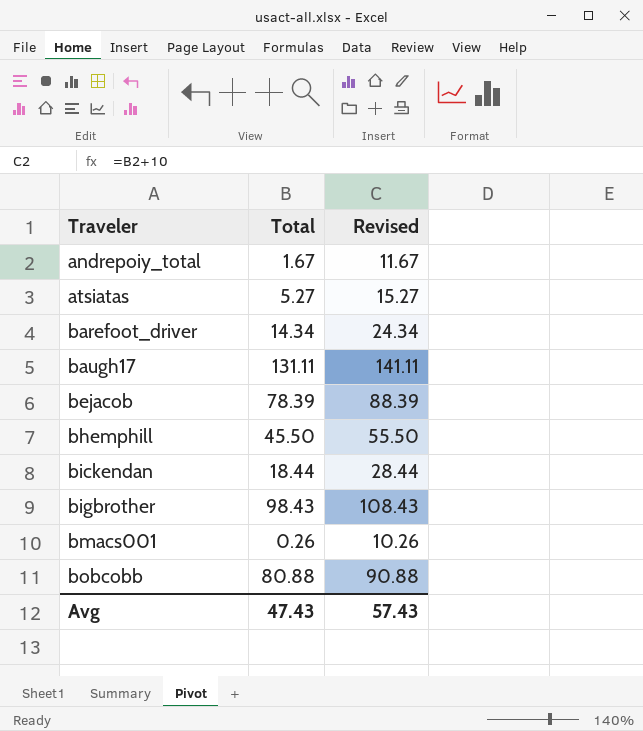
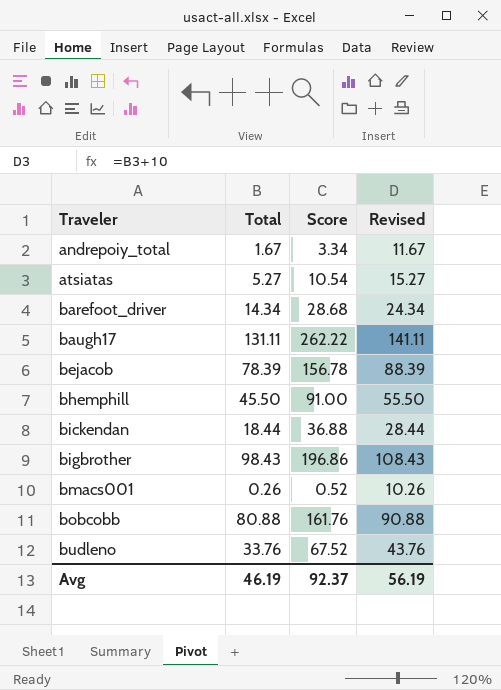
column Score | formula: none -> [Total] * 2
row budleno: none -> 33.76 | 67.52 | 43.76
Avg | Total: 47.43 -> 46.19
Avg | Revised: 57.43 -> 56.19

